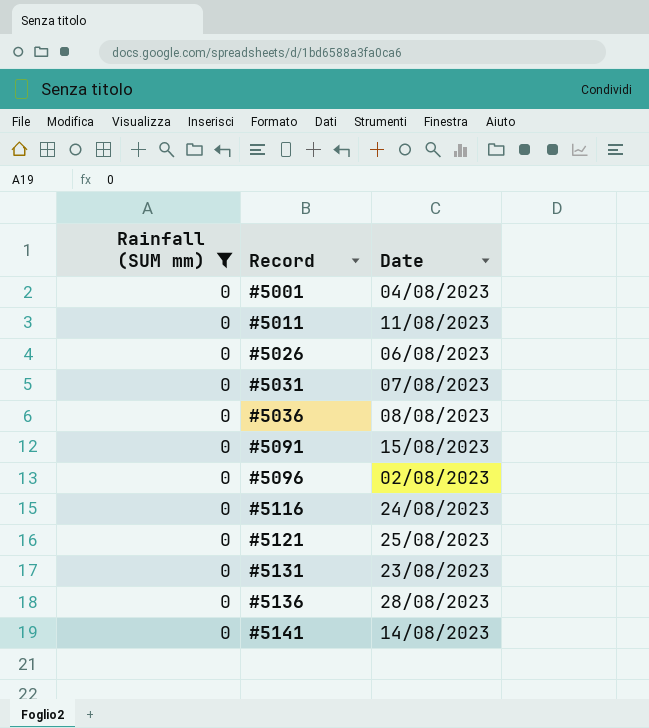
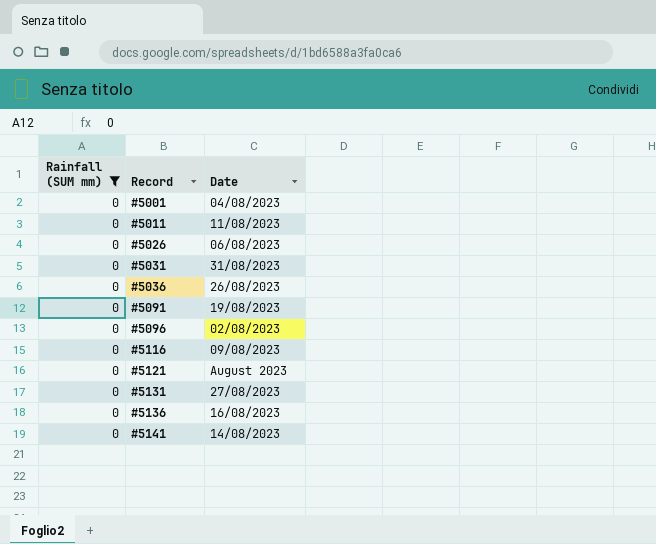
#5031 | Date: 07/08/2023 -> 31/08/2023
#5036 | Date: 08/08/2023 -> 26/08/2023
#5091 | Date: 15/08/2023 -> 19/08/2023
#5116 | Date: 24/08/2023 -> 09/08/2023
#5121 | Date: 25/08/2023 -> August 2023
#5131 | Date: 23/08/2023 -> 27/08/2023
#5136 | Date: 28/08/2023 -> 16/08/2023

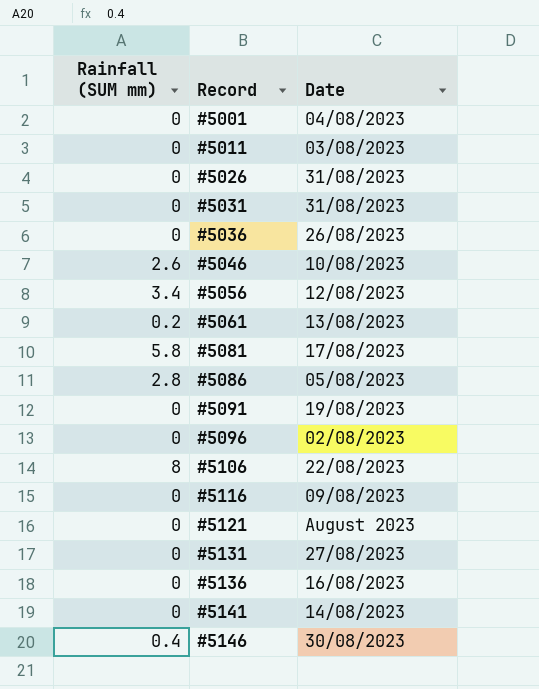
filter: Rainfall (SUM mm) = 0 -> none
#5011 | Date: 11/08/2023 -> 03/08/2023
#5026 | Date: 06/08/2023 -> 31/08/2023

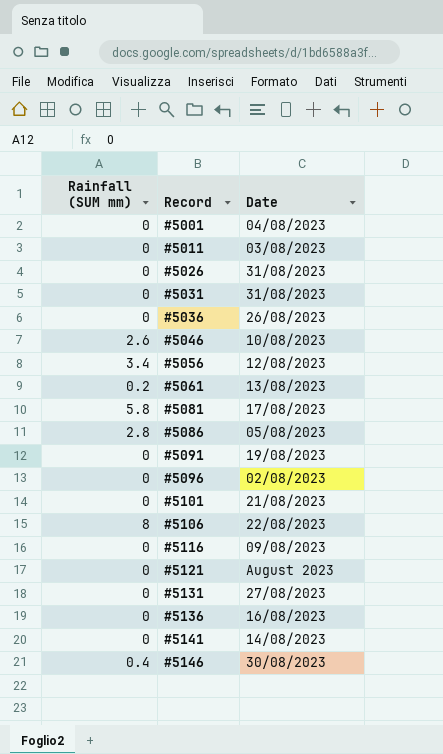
row #5101: none -> 0 | 21/08/2023

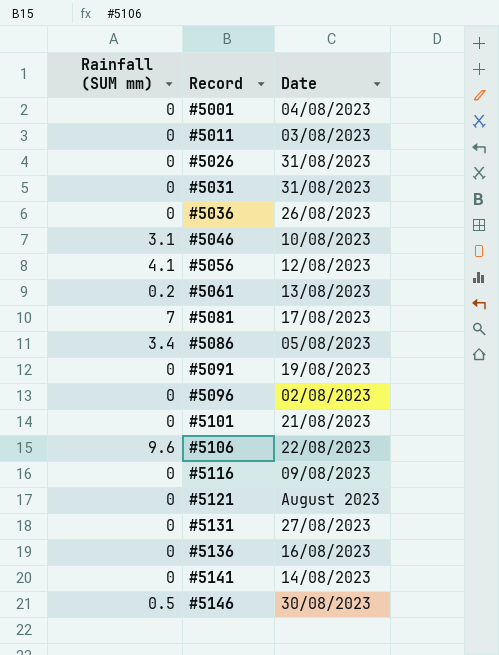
#5046 | Rainfall (SUM mm): 2.6 -> 3.1
#5056 | Rainfall (SUM mm): 3.4 -> 4.1
#5081 | Rainfall (SUM mm): 5.8 -> 7
#5086 | Rainfall (SUM mm): 2.8 -> 3.4
#5106 | Rainfall (SUM mm): 8 -> 9.6
#5146 | Rainfall (SUM mm): 0.4 -> 0.5

